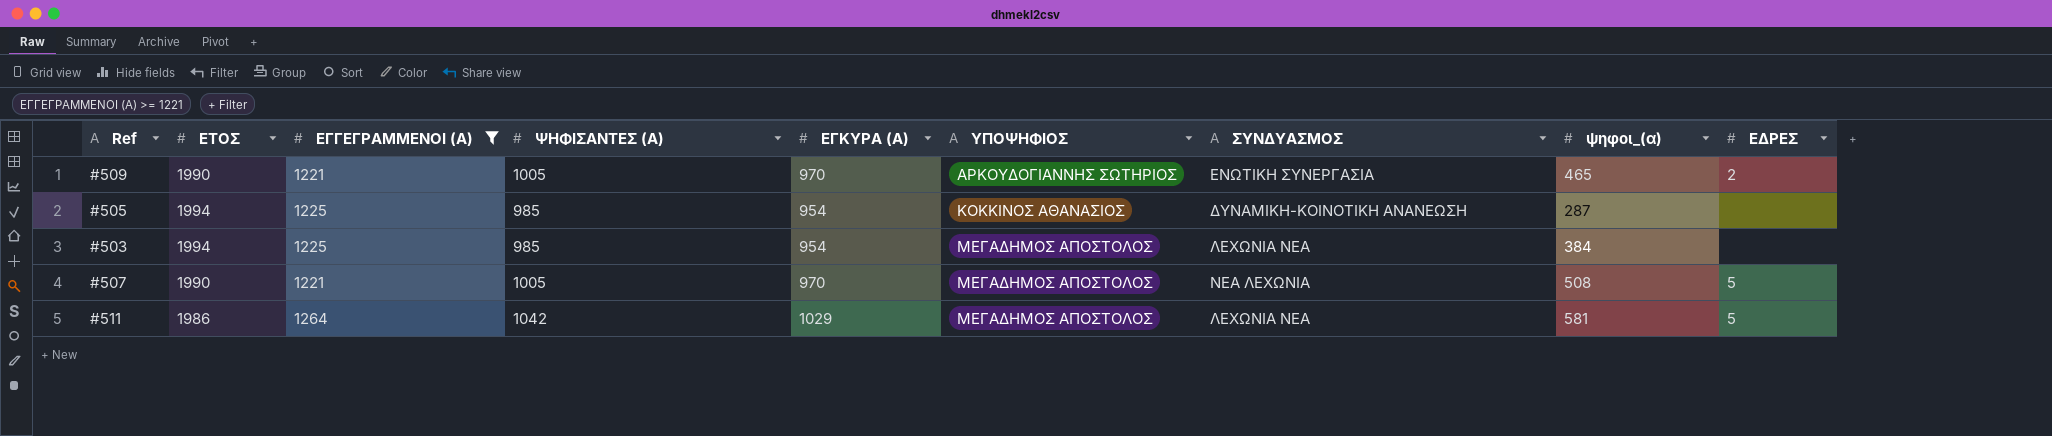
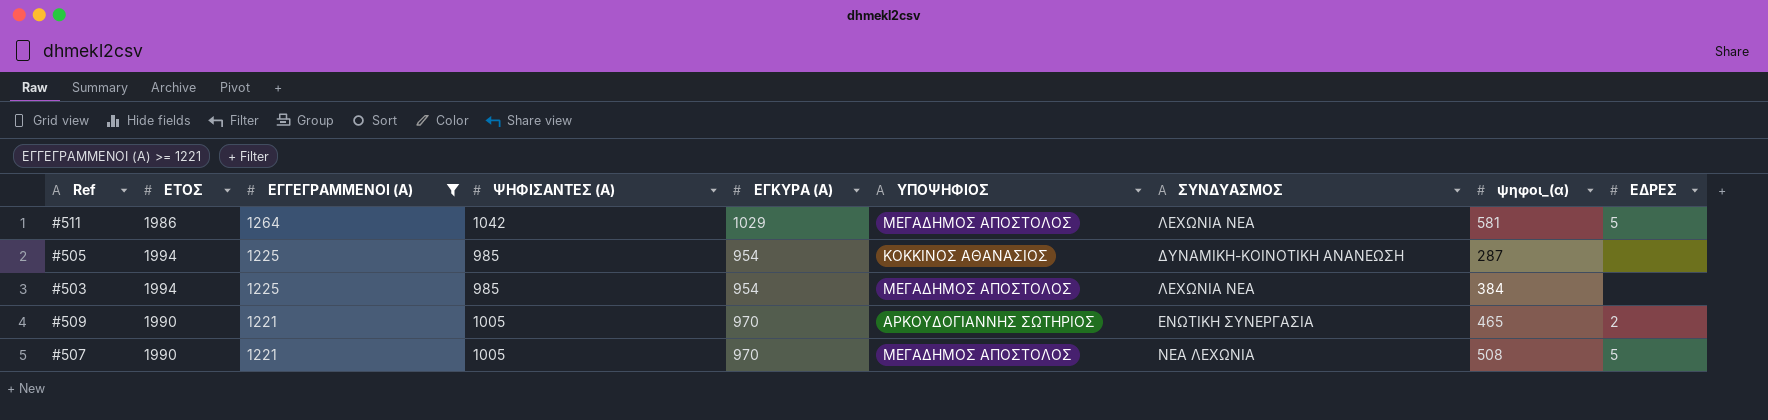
row order: ΥΠΟΨΗΦΙΟΣ ascending -> ΕΓΓΕΓΡΑΜΜΕΝΟΙ (Α) descending

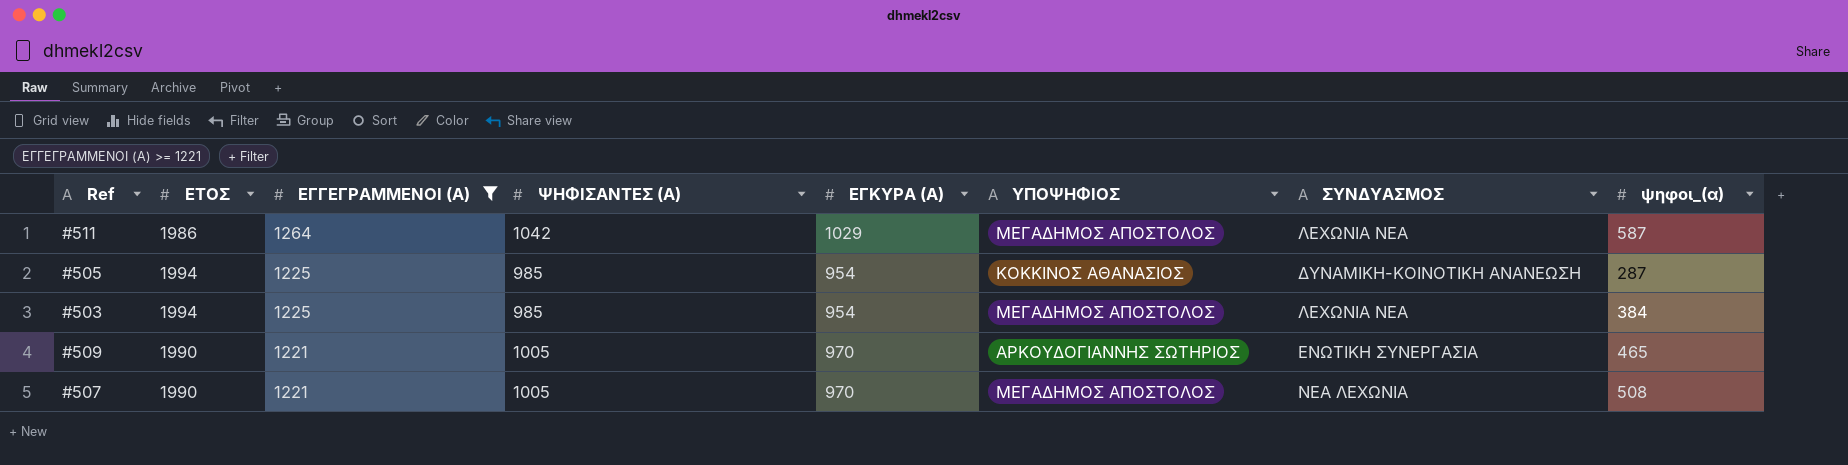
column ΕΔΡΕΣ | position: 9 -> none
#511 | ψηφοι_(α): 581 -> 587

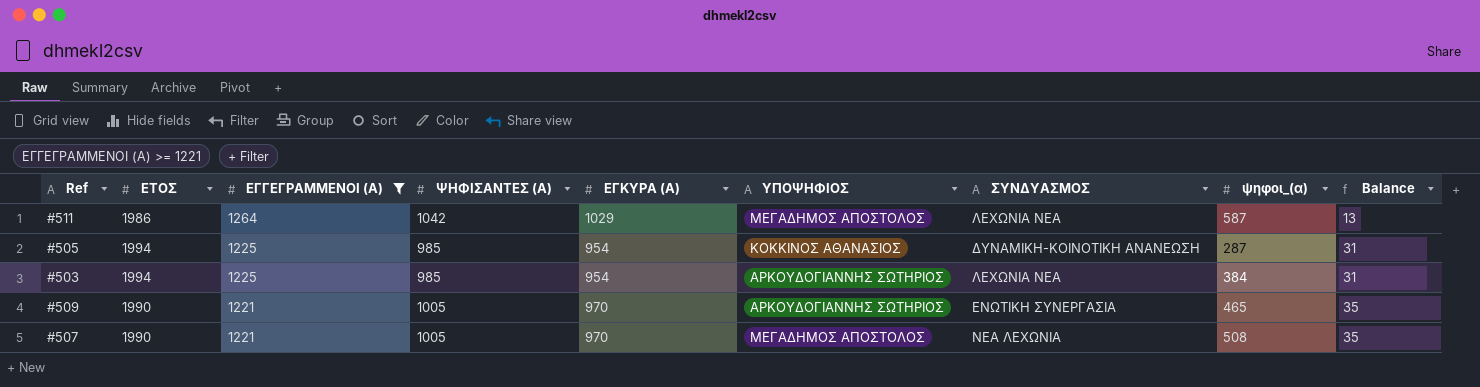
column Balance | formula: none -> [ΨΗΦΙΣΑΝΤΕΣ (Α)] - [ΕΓΚΥΡΑ (Α)]
#503 | ΥΠΟΨΗΦΙΟΣ: ΜΕΓΑΔΗΜΟΣ ΑΠΟΣΤΟΛΟΣ -> ΑΡΚΟΥΔΟΓΙΑΝΝΗΣ ΣΩΤΗΡΙΟΣ

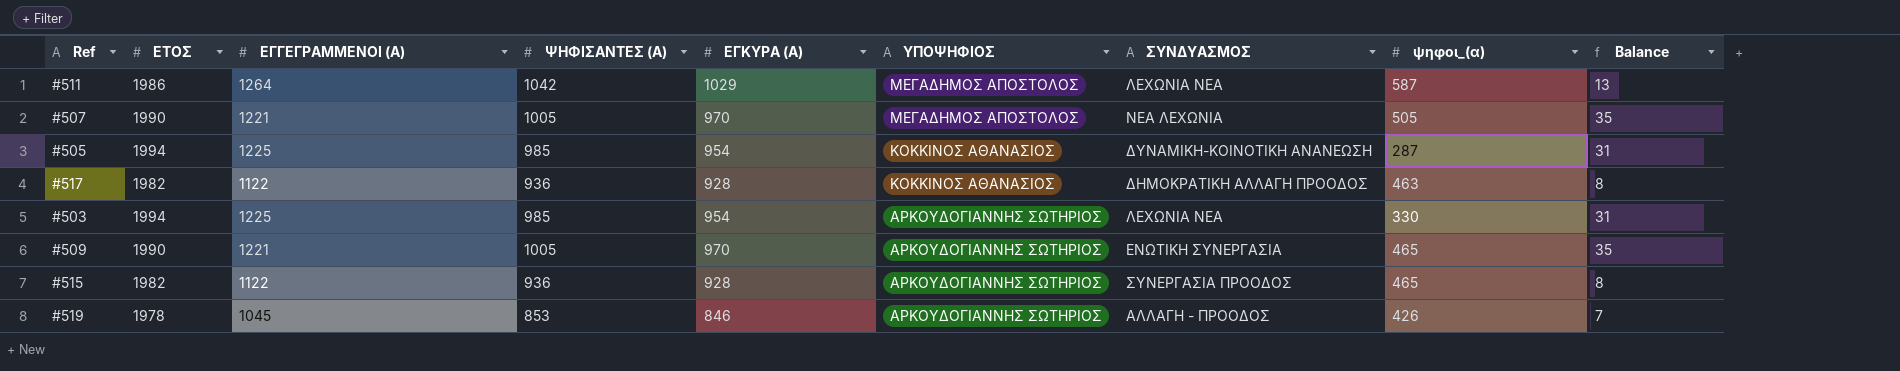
filter: ΕΓΓΕΓΡΑΜΜΕΝΟΙ (Α) >= 1221 -> none
row order: ΕΓΓΕΓΡΑΜΜΕΝΟΙ (Α) descending -> ΥΠΟΨΗΦΙΟΣ descending
#507 | ψηφοι_(α): 508 -> 505
#503 | ψηφοι_(α): 384 -> 330

